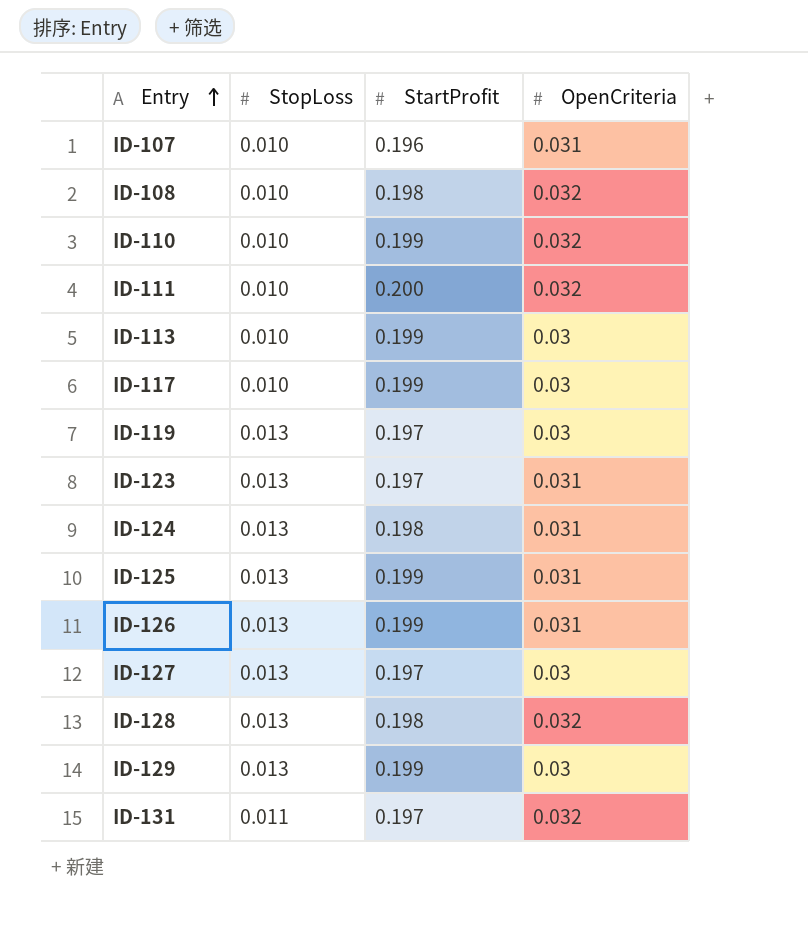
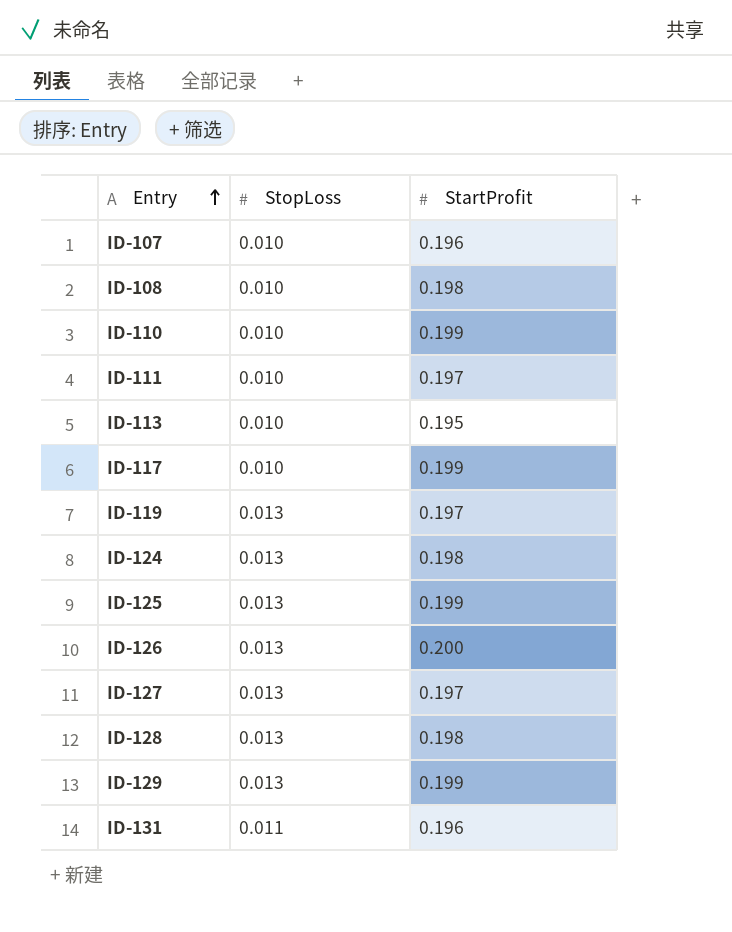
column OpenCriteria | position: 4 -> none
row ID-123: 0.013 | 0.197 | 0.031 -> none
ID-111 | StartProfit: 0.200 -> 0.197
ID-113 | StartProfit: 0.199 -> 0.195
ID-126 | StartProfit: 0.199 -> 0.200
ID-131 | StartProfit: 0.197 -> 0.196

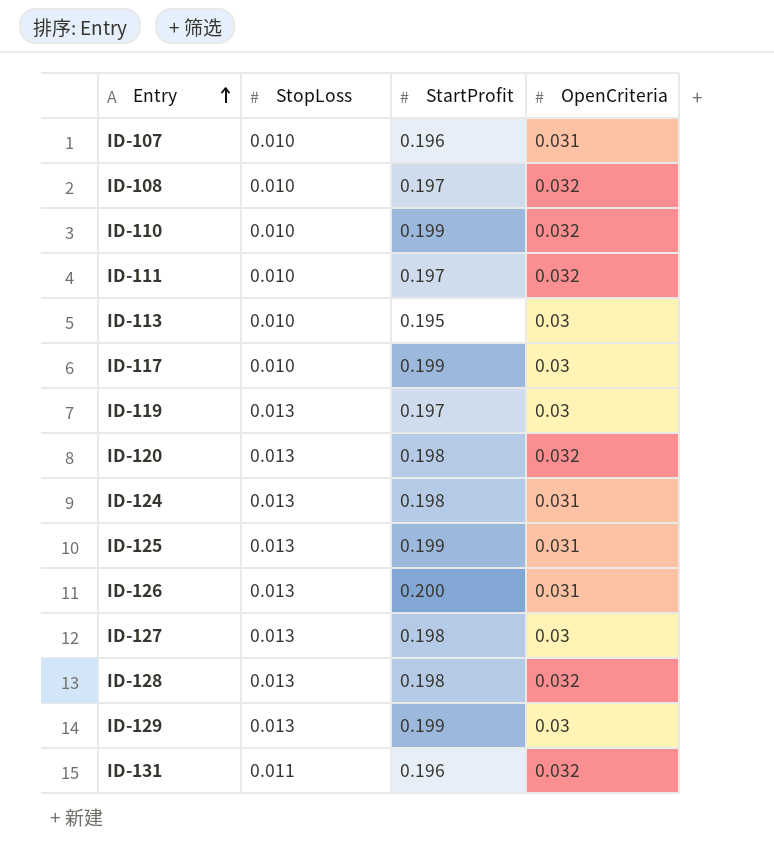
column OpenCriteria | position: none -> 4
ID-108 | StartProfit: 0.198 -> 0.197
row ID-120: none -> 0.013 | 0.198 | 0.032
ID-127 | StartProfit: 0.197 -> 0.198

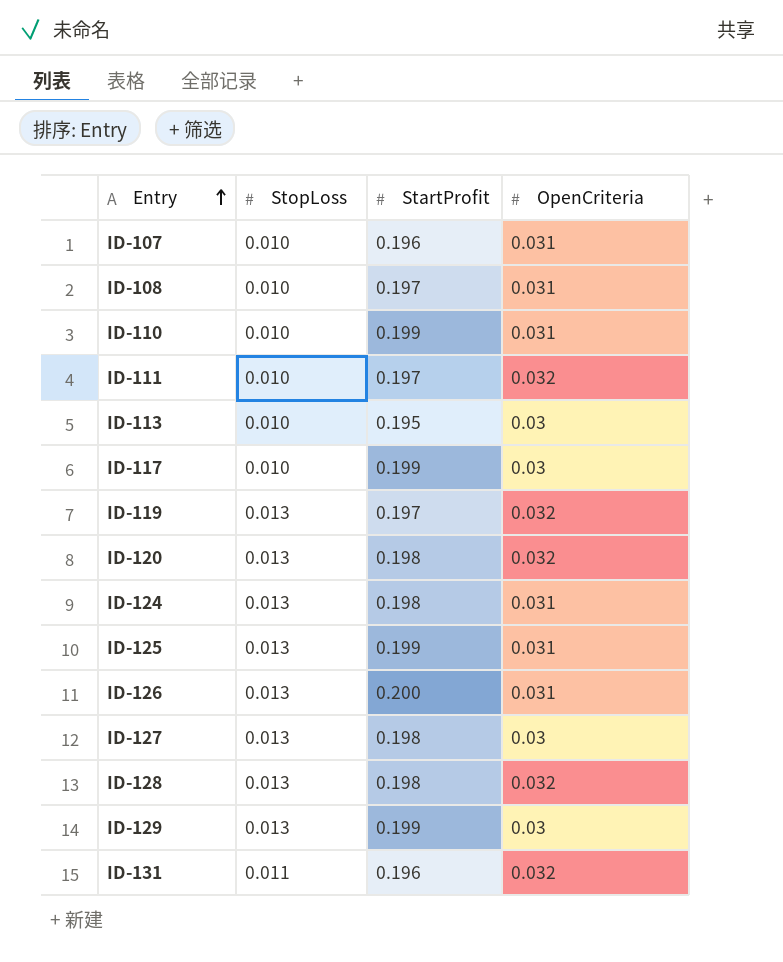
ID-108 | OpenCriteria: 0.032 -> 0.031
ID-110 | OpenCriteria: 0.032 -> 0.031
ID-119 | OpenCriteria: 0.03 -> 0.032

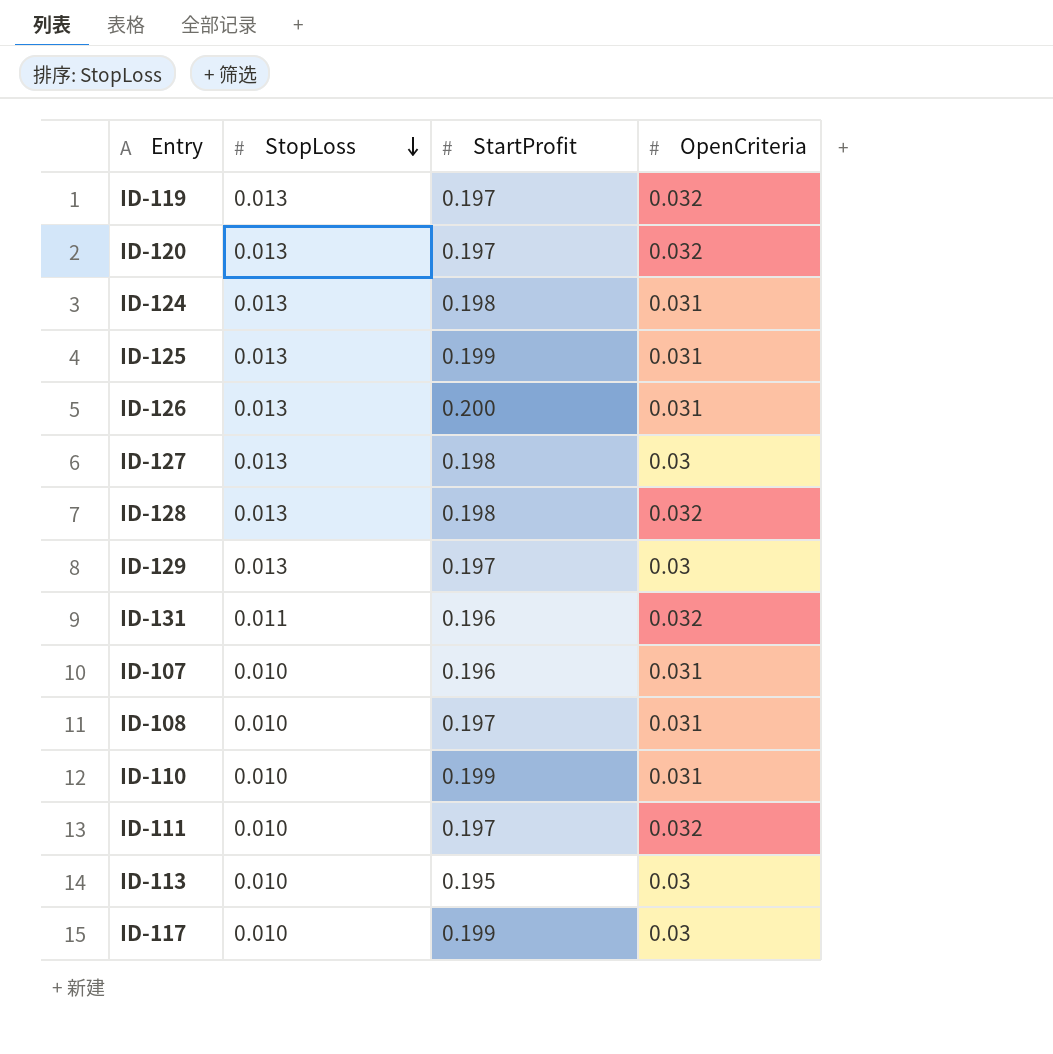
row order: Entry ascending -> StopLoss descending
ID-120 | StartProfit: 0.198 -> 0.197
ID-129 | StartProfit: 0.199 -> 0.197

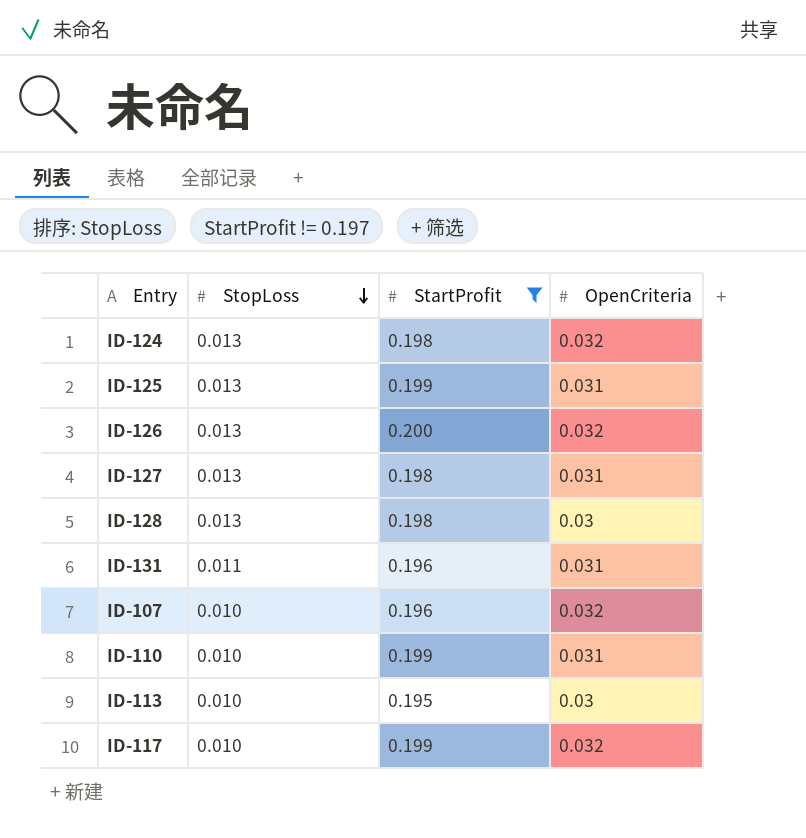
filter: none -> StartProfit != 0.197
ID-124 | OpenCriteria: 0.031 -> 0.032
ID-126 | OpenCriteria: 0.031 -> 0.032
ID-127 | OpenCriteria: 0.03 -> 0.031
ID-128 | OpenCriteria: 0.032 -> 0.03
ID-131 | OpenCriteria: 0.032 -> 0.031
ID-107 | OpenCriteria: 0.031 -> 0.032
ID-117 | OpenCriteria: 0.03 -> 0.032

